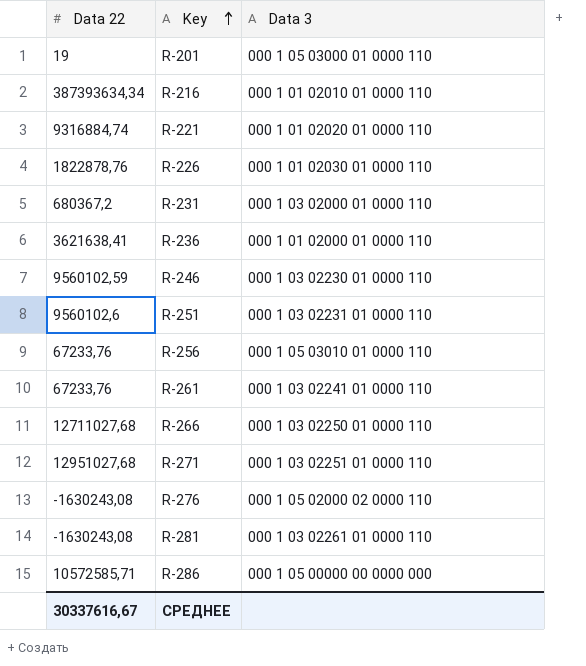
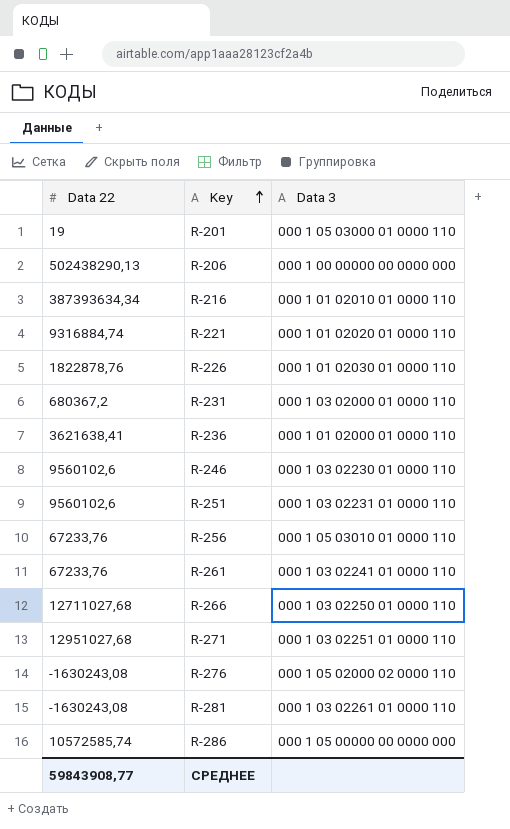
row R-206: none -> 502438290,13 | 000 1 00 00000 00 0000 000
R-246 | Data 22: 9560102,59 -> 9560102,6
R-286 | Data 22: 10572585,71 -> 10572585,74
СРЕДНЕЕ | Data 22: 30337616,67 -> 59843908,77

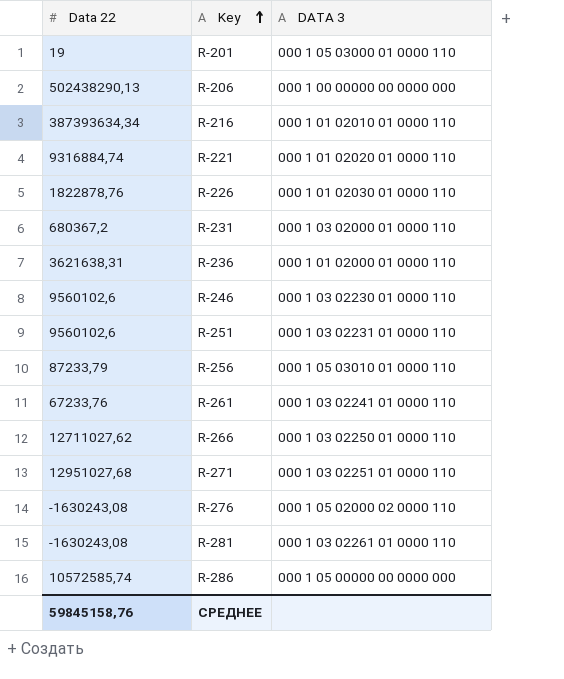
column name: Data 3 -> DATA 3
R-236 | Data 22: 3621638,41 -> 3621638,31
R-256 | Data 22: 67233,76 -> 87233,79
R-266 | Data 22: 12711027,68 -> 12711027,62
СРЕДНЕЕ | Data 22: 59843908,77 -> 59845158,76

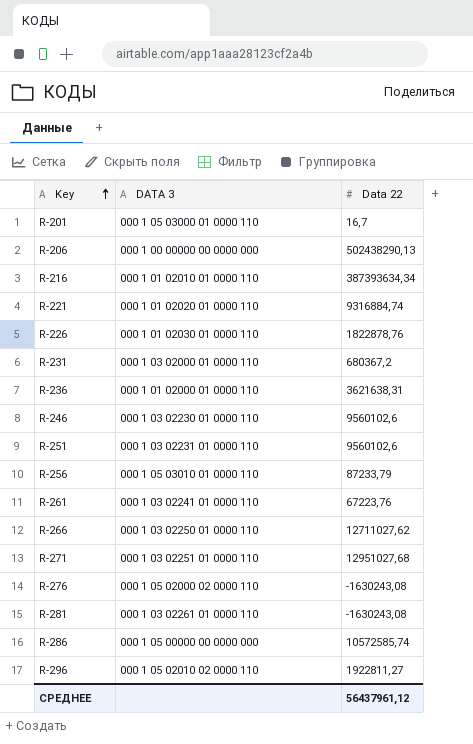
column Data 22 | position: 1 -> 3
R-201 | Data 22: 19 -> 16,7
R-261 | Data 22: 67233,76 -> 67223,76
row R-296: none -> 000 1 05 02010 02 0000 110 | 1922811,27
СРЕДНЕЕ | Data 22: 59845158,76 -> 56437961,12

